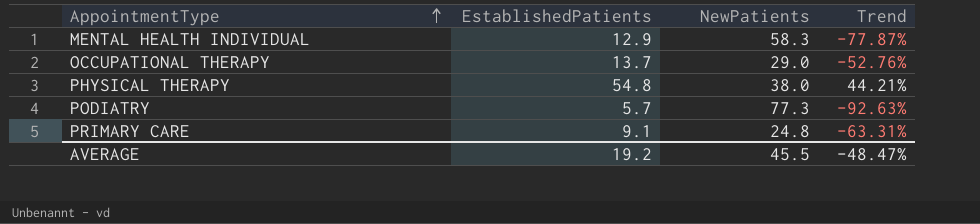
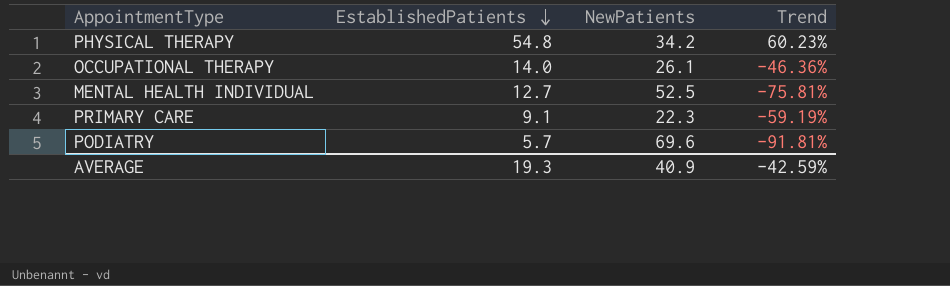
row order: AppointmentType ascending -> EstablishedPatients descending
PHYSICAL THERAPY | NewPatients: 38.0 -> 34.2
PHYSICAL THERAPY | Trend: 44.21% -> 60.23%
OCCUPATIONAL THERAPY | EstablishedPatients: 13.7 -> 14.0
OCCUPATIONAL THERAPY | NewPatients: 29.0 -> 26.1
OCCUPATIONAL THERAPY | Trend: -52.76% -> -46.36%
MENTAL HEALTH INDIVIDUAL | EstablishedPatients: 12.9 -> 12.7
MENTAL HEALTH INDIVIDUAL | NewPatients: 58.3 -> 52.5
MENTAL HEALTH INDIVIDUAL | Trend: -77.87% -> -75.81%
PRIMARY CARE | NewPatients: 24.8 -> 22.3
PRIMARY CARE | Trend: -63.31% -> -59.19%
PODIATRY | NewPatients: 77.3 -> 69.6
PODIATRY | Trend: -92.63% -> -91.81%
AVERAGE | EstablishedPatients: 19.2 -> 19.3
AVERAGE | NewPatients: 45.5 -> 40.9
AVERAGE | Trend: -48.47% -> -42.59%

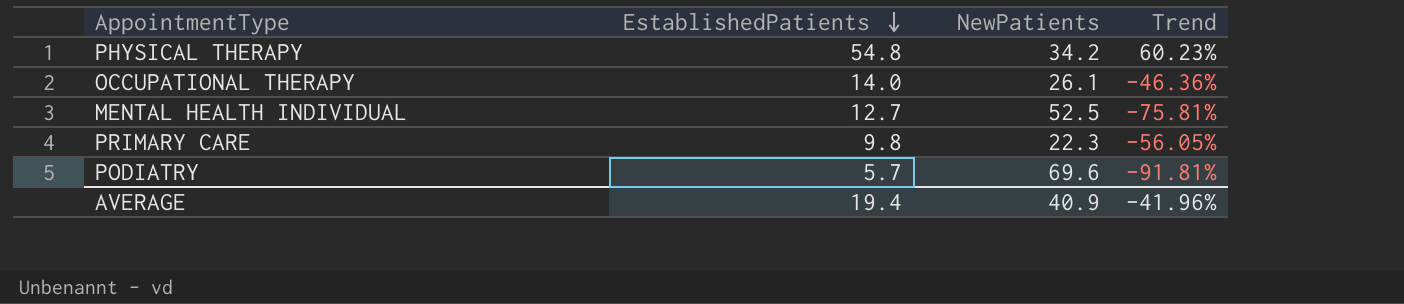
PRIMARY CARE | EstablishedPatients: 9.1 -> 9.8
PRIMARY CARE | Trend: -59.19% -> -56.05%
AVERAGE | EstablishedPatients: 19.3 -> 19.4
AVERAGE | Trend: -42.59% -> -41.96%

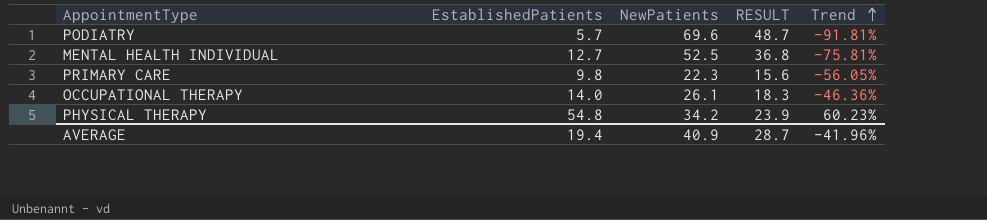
row order: EstablishedPatients descending -> Trend ascending
column RESULT | formula: none -> [NewPatients] * 0.7

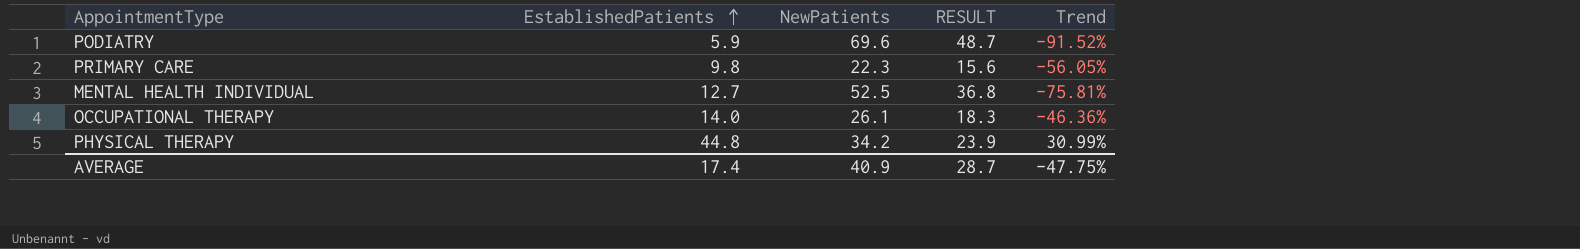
row order: Trend ascending -> EstablishedPatients ascending
PODIATRY | EstablishedPatients: 5.7 -> 5.9
PODIATRY | Trend: -91.81% -> -91.52%
PHYSICAL THERAPY | EstablishedPatients: 54.8 -> 44.8
PHYSICAL THERAPY | Trend: 60.23% -> 30.99%
AVERAGE | EstablishedPatients: 19.4 -> 17.4
AVERAGE | Trend: -41.96% -> -47.75%

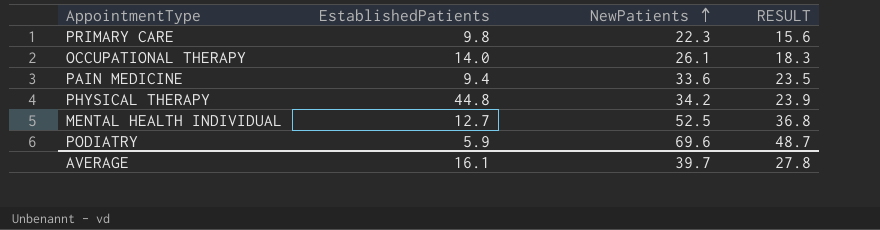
row order: EstablishedPatients ascending -> NewPatients ascending
column Trend | formula: ([EstablishedPatients] - [NewPatients]) / [NewPatients] -> none
row PAIN MEDICINE: none -> 9.4 | 33.6 | 23.5
AVERAGE | EstablishedPatients: 17.4 -> 16.1
AVERAGE | NewPatients: 40.9 -> 39.7
AVERAGE | RESULT: 28.7 -> 27.8

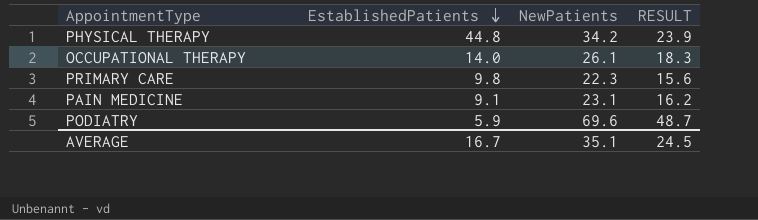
row order: NewPatients ascending -> EstablishedPatients descending
row MENTAL HEALTH INDIVIDUAL: 12.7 | 52.5 | 36.8 -> none
PAIN MEDICINE | EstablishedPatients: 9.4 -> 9.1
PAIN MEDICINE | NewPatients: 33.6 -> 23.1
PAIN MEDICINE | RESULT: 23.5 -> 16.2
AVERAGE | EstablishedPatients: 16.1 -> 16.7
AVERAGE | NewPatients: 39.7 -> 35.1
AVERAGE | RESULT: 27.8 -> 24.5

